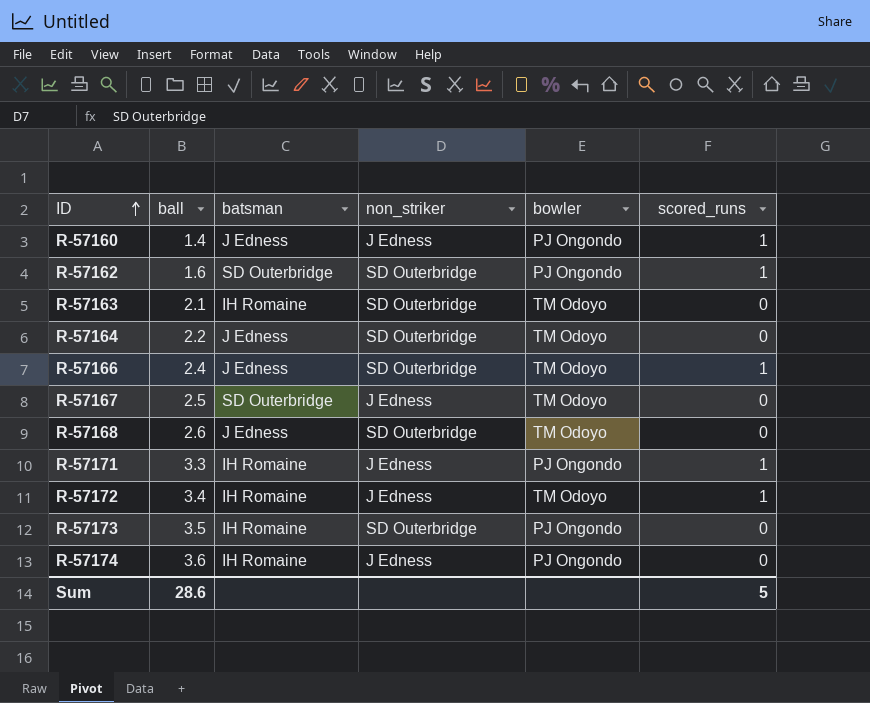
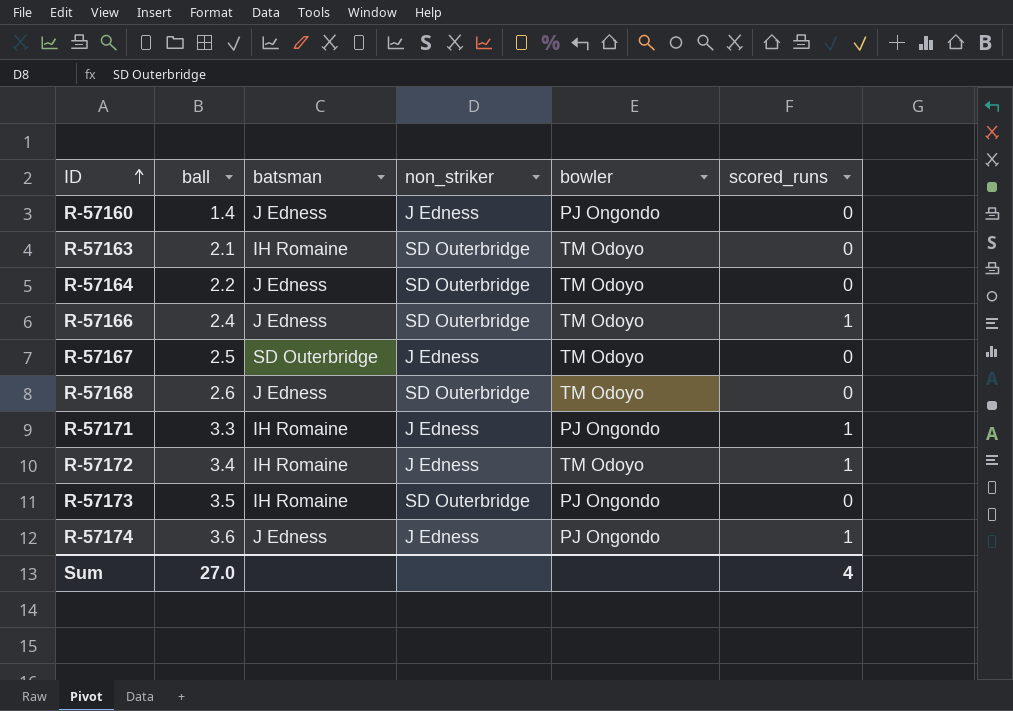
row R-57162: 1.6 | SD Outerbridge | SD Outerbridge | PJ Ongondo | 1 -> none
R-57160 | scored_runs: 1 -> 0
R-57174 | batsman: IH Romaine -> J Edness
R-57174 | scored_runs: 0 -> 1
Sum | ball: 28.6 -> 27.0
Sum | scored_runs: 5 -> 4

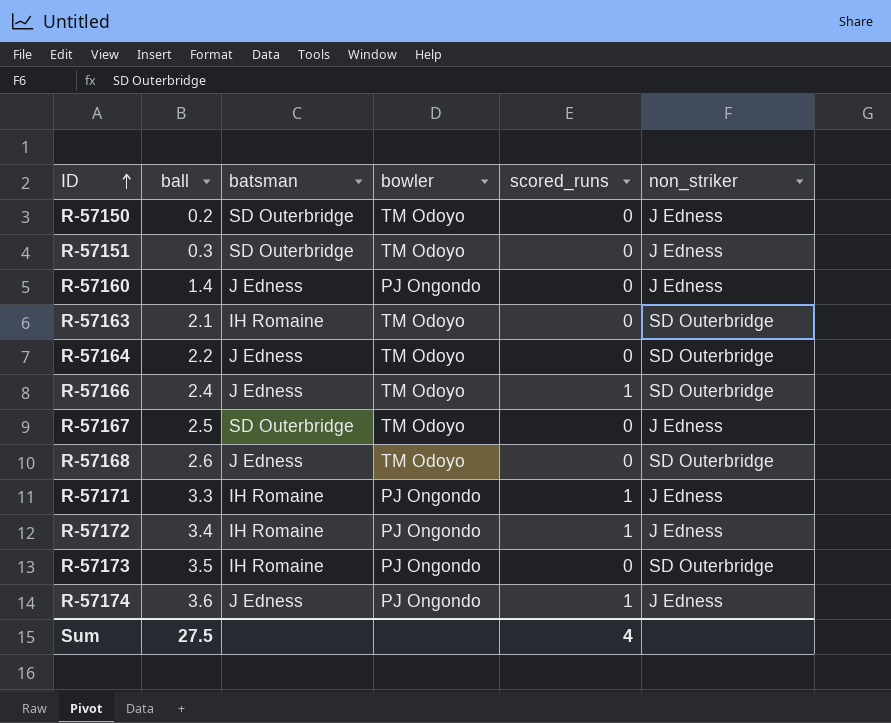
column non_striker | position: 4 -> 6
row R-57150: none -> 0.2 | SD Outerbridge | TM Odoyo | 0 | J Edness
row R-57151: none -> 0.3 | SD Outerbridge | TM Odoyo | 0 | J Edness
R-57172 | bowler: TM Odoyo -> PJ Ongondo
Sum | ball: 27.0 -> 27.5

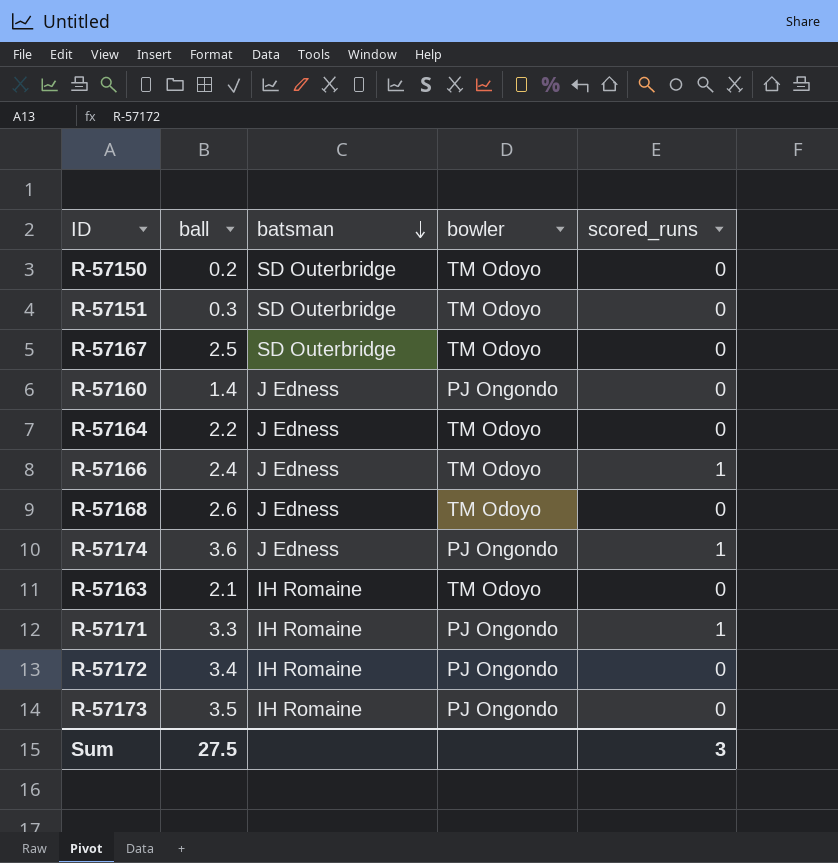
row order: ID ascending -> batsman descending
column non_striker | position: 6 -> none
R-57172 | scored_runs: 1 -> 0
Sum | scored_runs: 4 -> 3

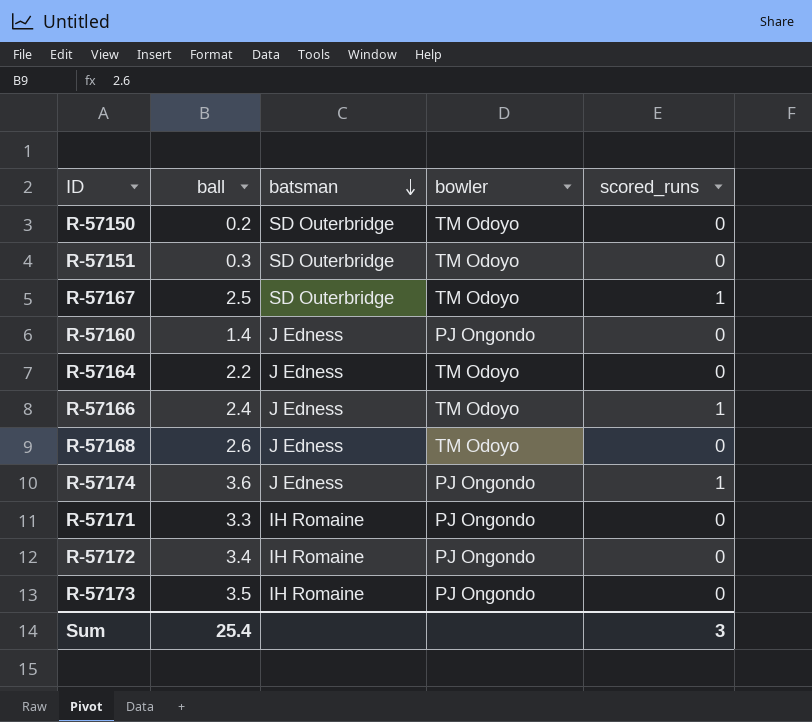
row R-57163: 2.1 | IH Romaine | TM Odoyo | 0 -> none
R-57167 | scored_runs: 0 -> 1
R-57171 | scored_runs: 1 -> 0
Sum | ball: 27.5 -> 25.4

